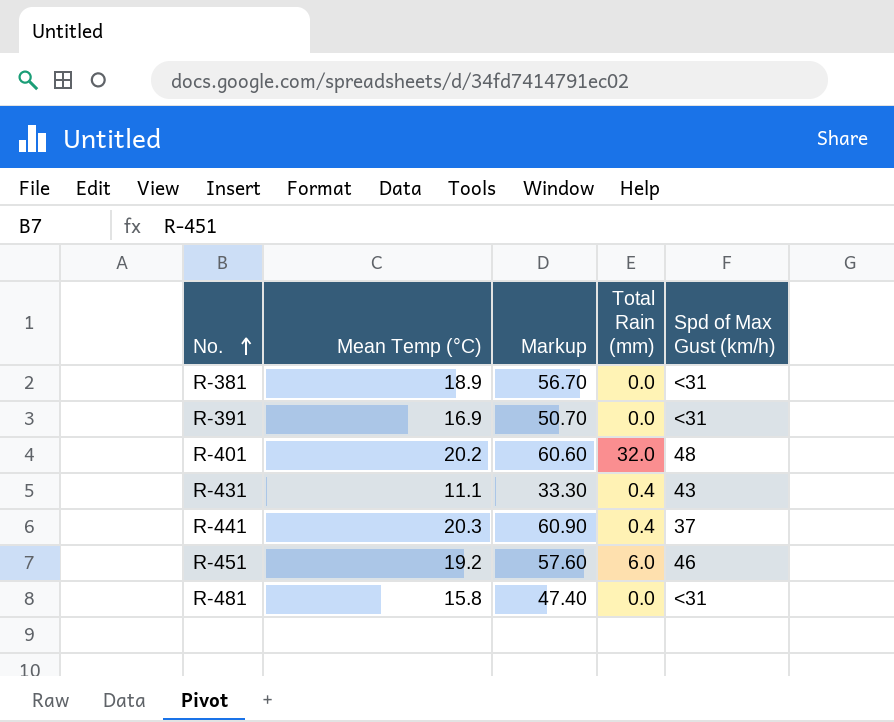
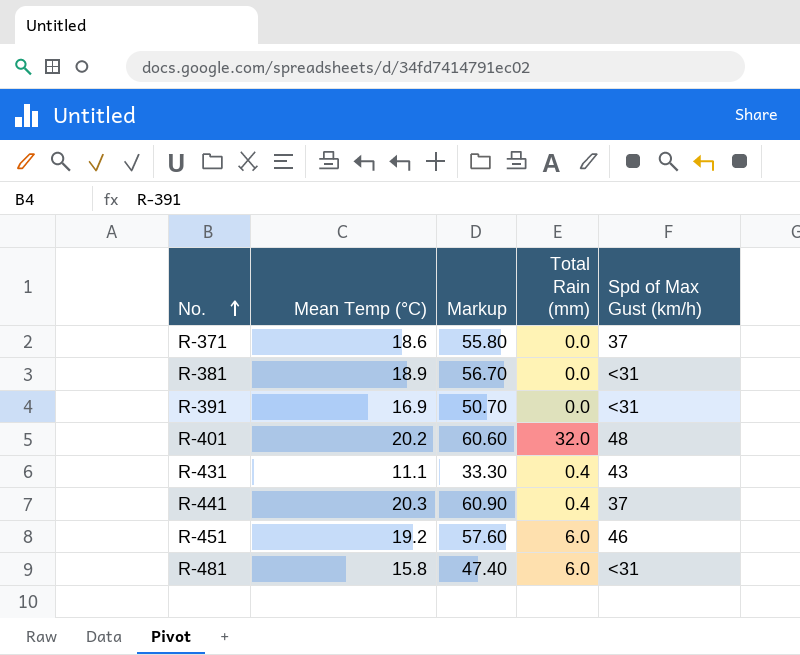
row R-371: none -> 18.6 | 55.80 | 0.0 | 37
R-481 | Total Rain (mm): 0.0 -> 6.0

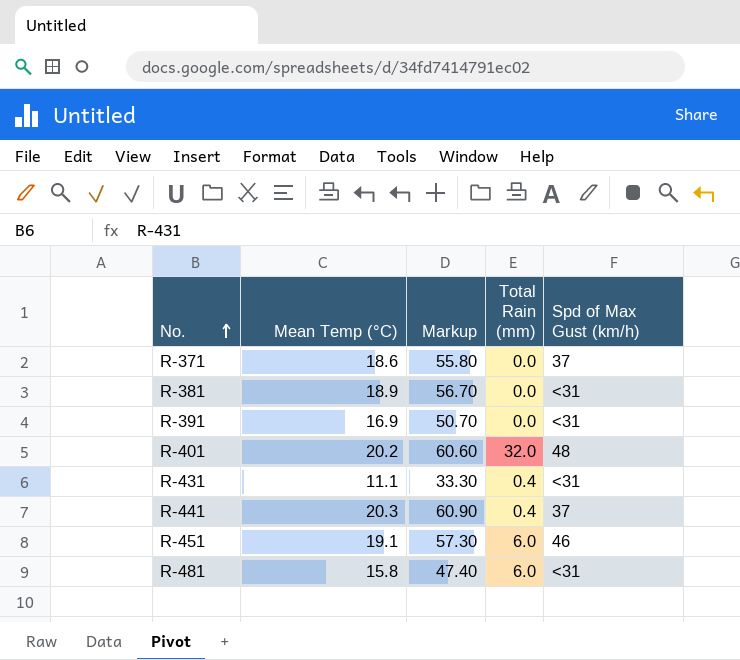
R-431 | Spd of Max Gust (km/h): 43 -> <31
R-451 | Mean Temp (°C): 19.2 -> 19.1
R-451 | Markup: 57.60 -> 57.30

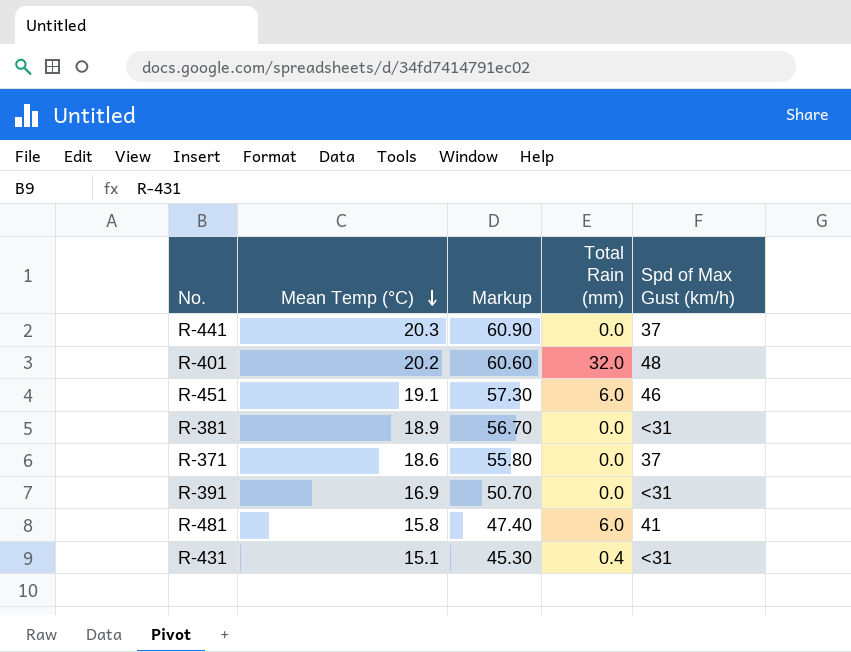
row order: No. ascending -> Mean Temp (°C) descending
R-441 | Total Rain (mm): 0.4 -> 0.0
R-481 | Spd of Max Gust (km/h): <31 -> 41
R-431 | Mean Temp (°C): 11.1 -> 15.1
R-431 | Markup: 33.30 -> 45.30

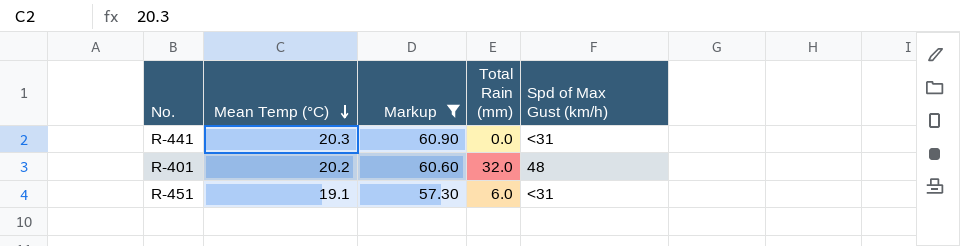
filter: none -> Markup >= 57.30
R-441 | Spd of Max Gust (km/h): 37 -> <31
R-451 | Spd of Max Gust (km/h): 46 -> <31

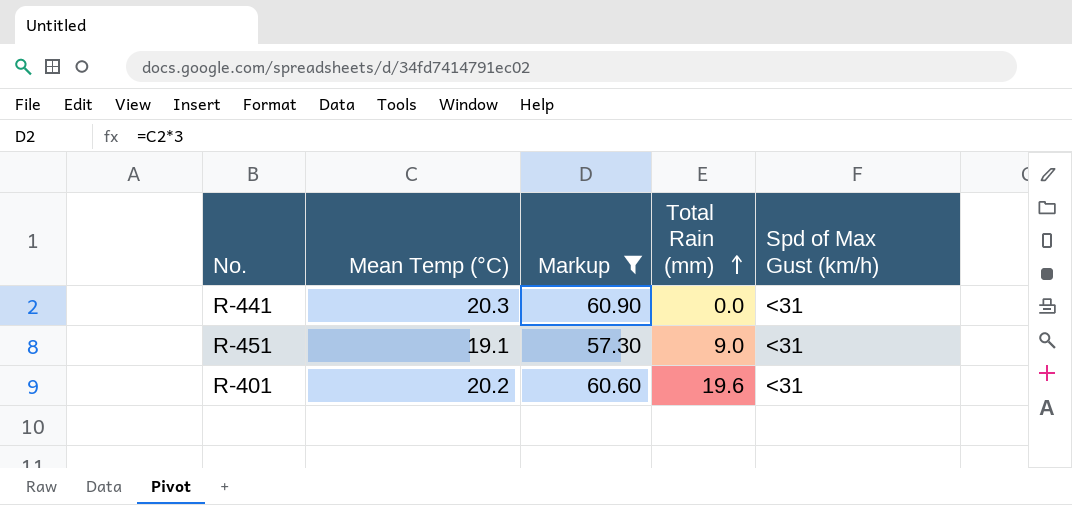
row order: Mean Temp (°C) descending -> Total Rain (mm) ascending
R-451 | Total Rain (mm): 6.0 -> 9.0
R-401 | Total Rain (mm): 32.0 -> 19.6
R-401 | Spd of Max Gust (km/h): 48 -> <31

